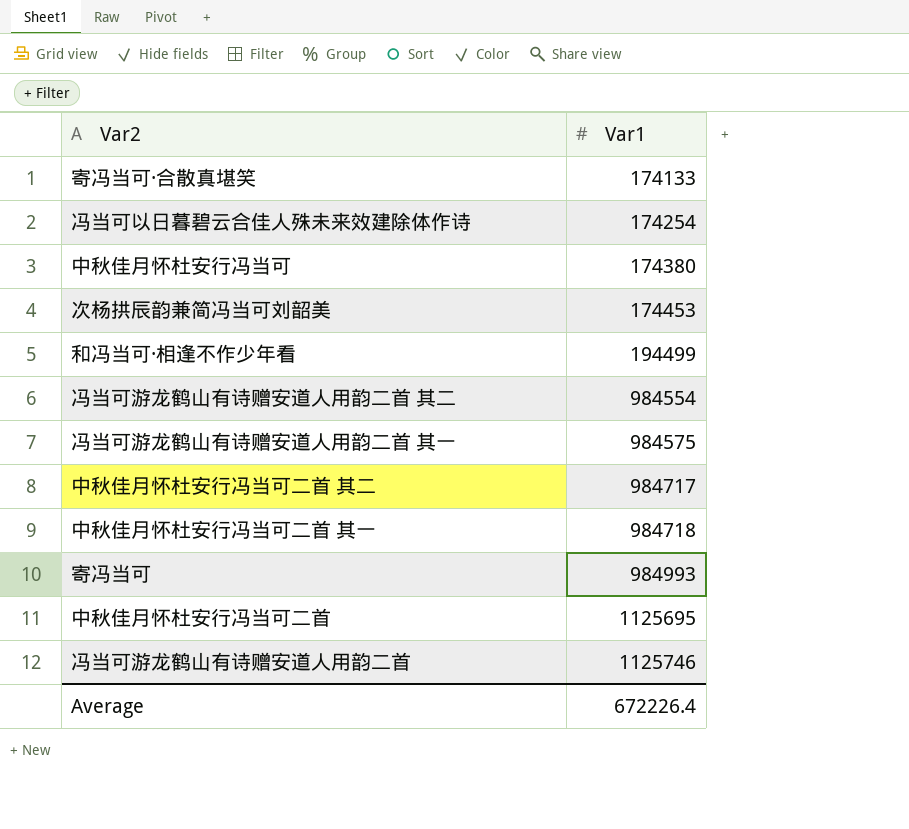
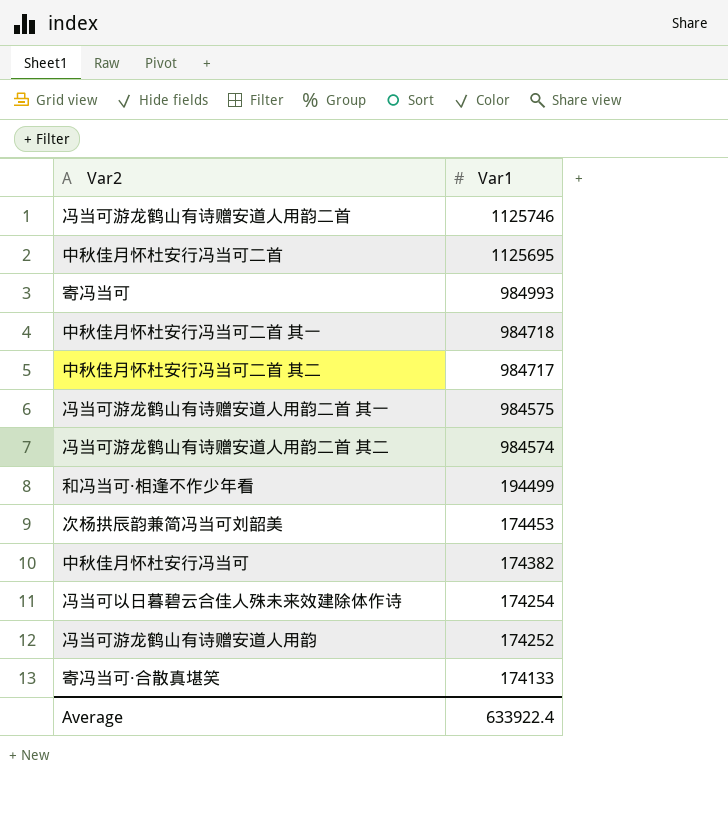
row order: Var1 ascending -> Var1 descending
冯当可游龙鹤山有诗赠安道人用韵二首 其二 | Var1: 984554 -> 984574
中秋佳月怀杜安行冯当可 | Var1: 174380 -> 174382
row 冯当可游龙鹤山有诗赠安道人用韵: none -> 174252
Average | Var1: 672226.4 -> 633922.4

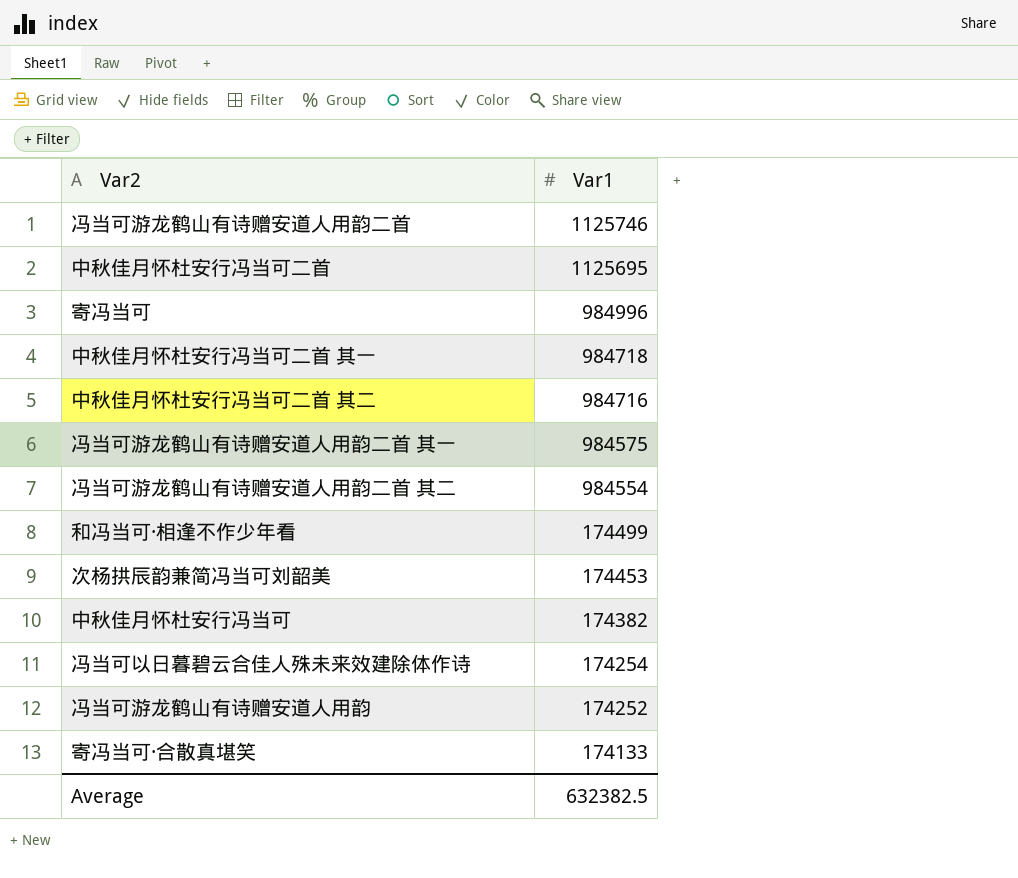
寄冯当可 | Var1: 984993 -> 984996
中秋佳月怀杜安行冯当可二首 其二 | Var1: 984717 -> 984716
冯当可游龙鹤山有诗赠安道人用韵二首 其二 | Var1: 984574 -> 984554
和冯当可·相逢不作少年看 | Var1: 194499 -> 174499
Average | Var1: 633922.4 -> 632382.5

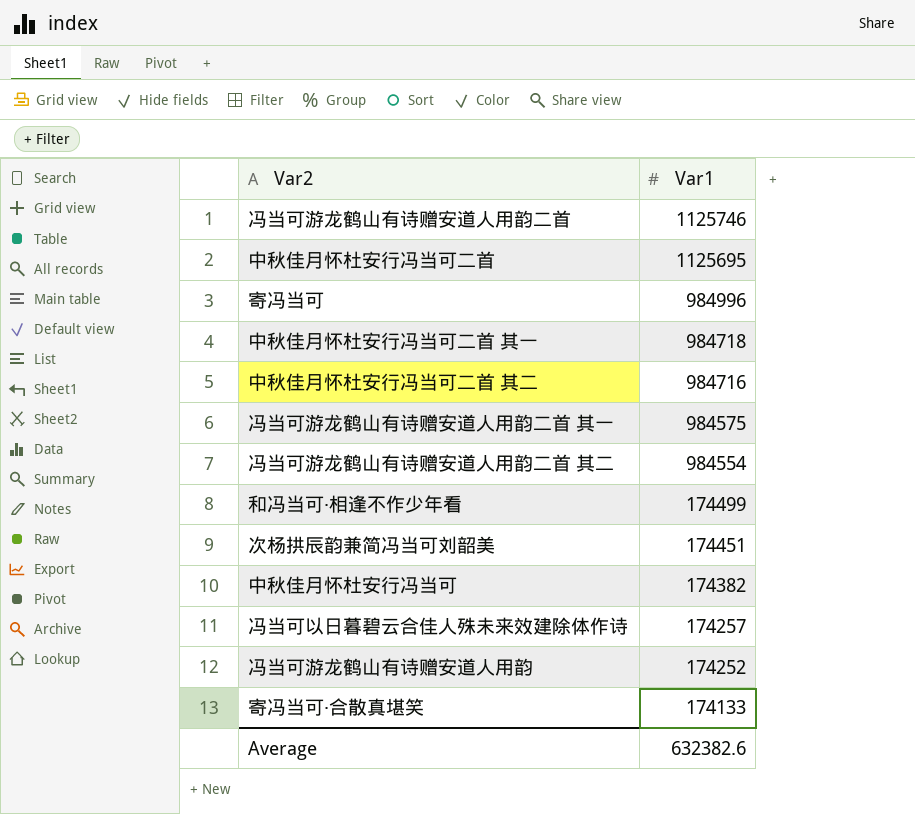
次杨拱辰韵兼简冯当可刘韶美 | Var1: 174453 -> 174451
冯当可以日暮碧云合佳人殊未来效建除体作诗 | Var1: 174254 -> 174257
Average | Var1: 632382.5 -> 632382.6

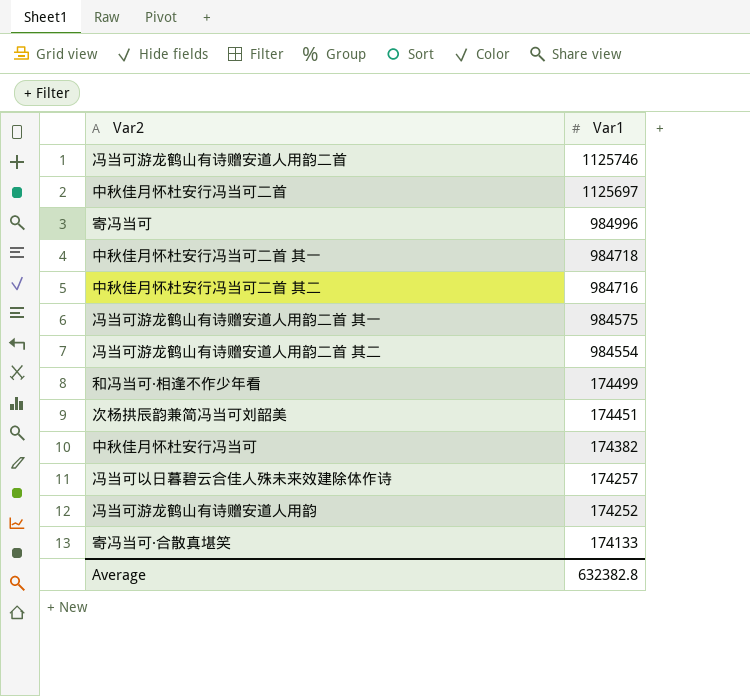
中秋佳月怀杜安行冯当可二首 | Var1: 1125695 -> 1125697
Average | Var1: 632382.6 -> 632382.8

